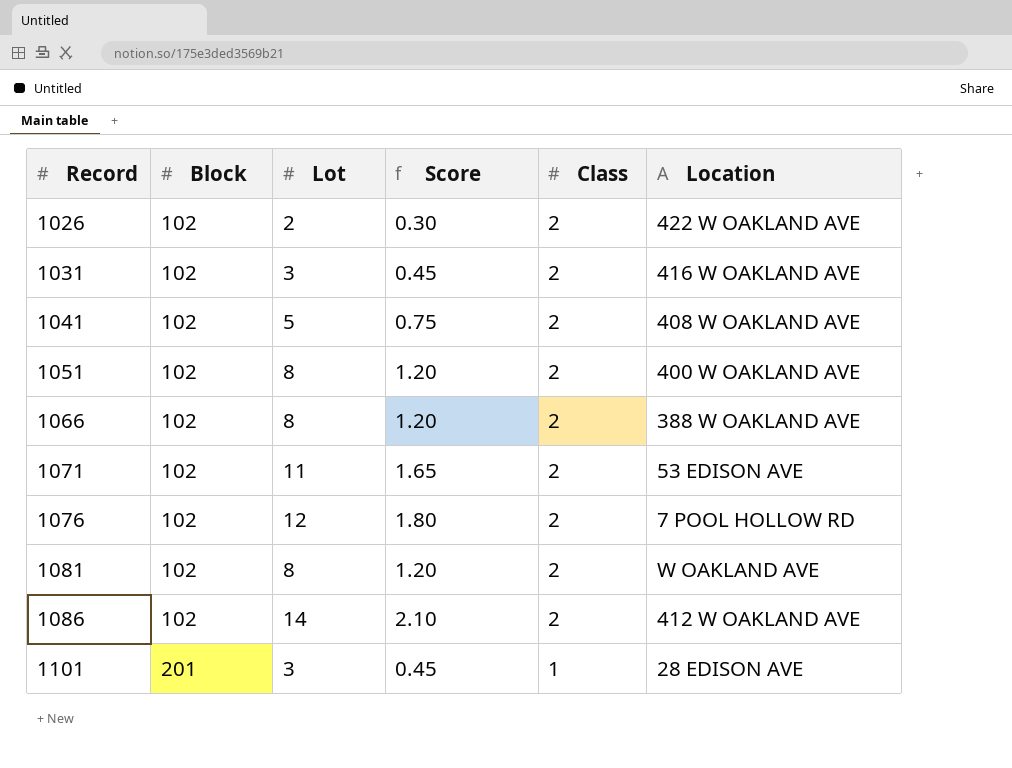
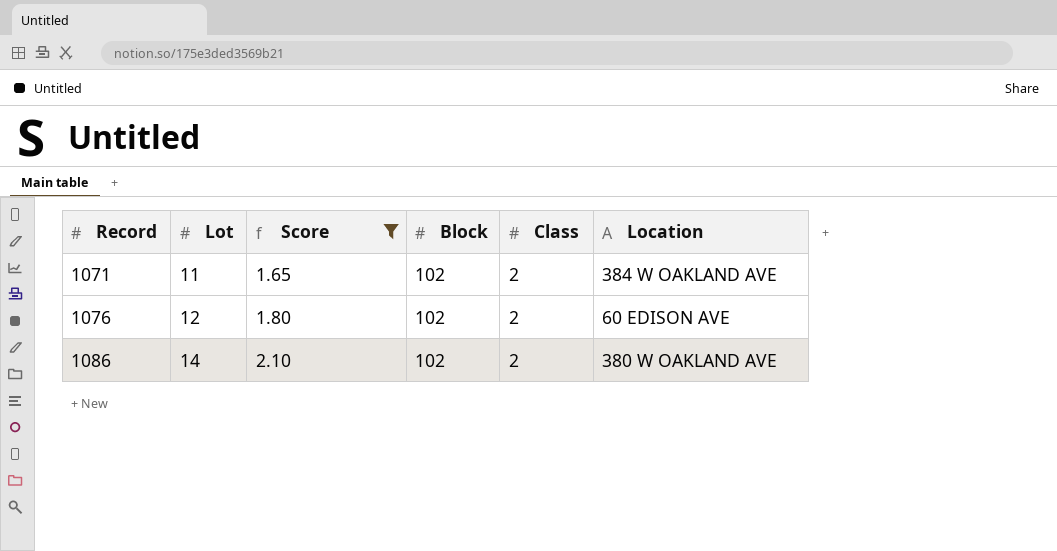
filter: none -> Score >= 1.65
column Block | position: 2 -> 4
1071 | Location: 53 EDISON AVE -> 384 W OAKLAND AVE
1076 | Location: 7 POOL HOLLOW RD -> 60 EDISON AVE
1086 | Location: 412 W OAKLAND AVE -> 380 W OAKLAND AVE

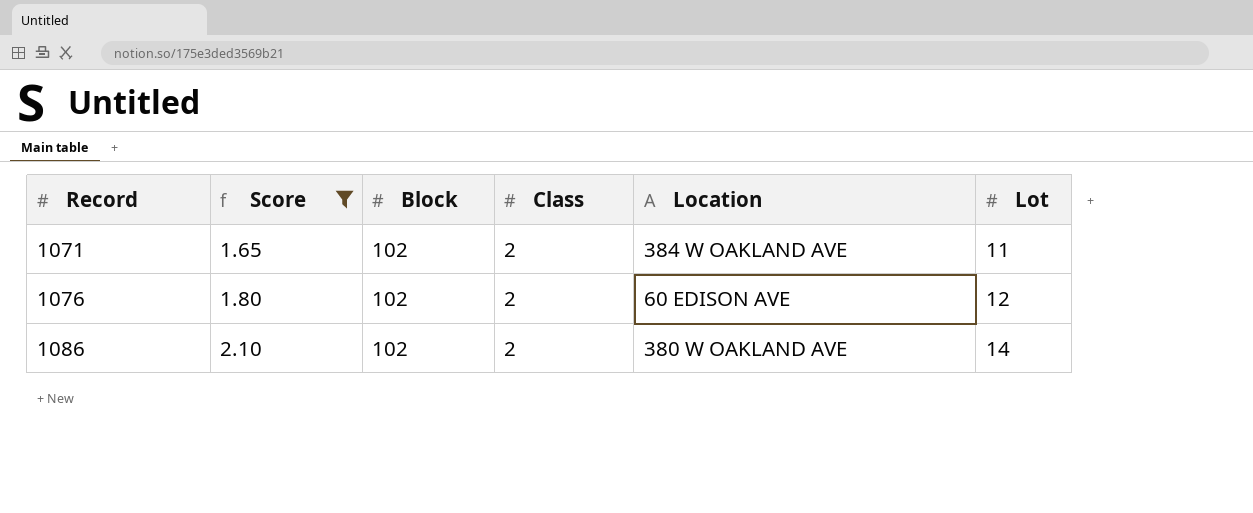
column Lot | position: 2 -> 6

